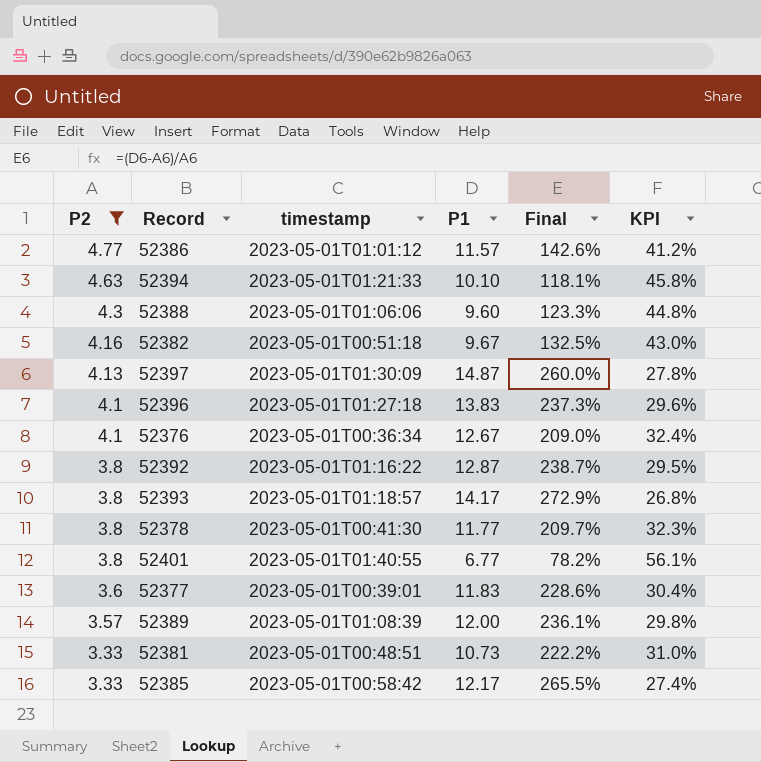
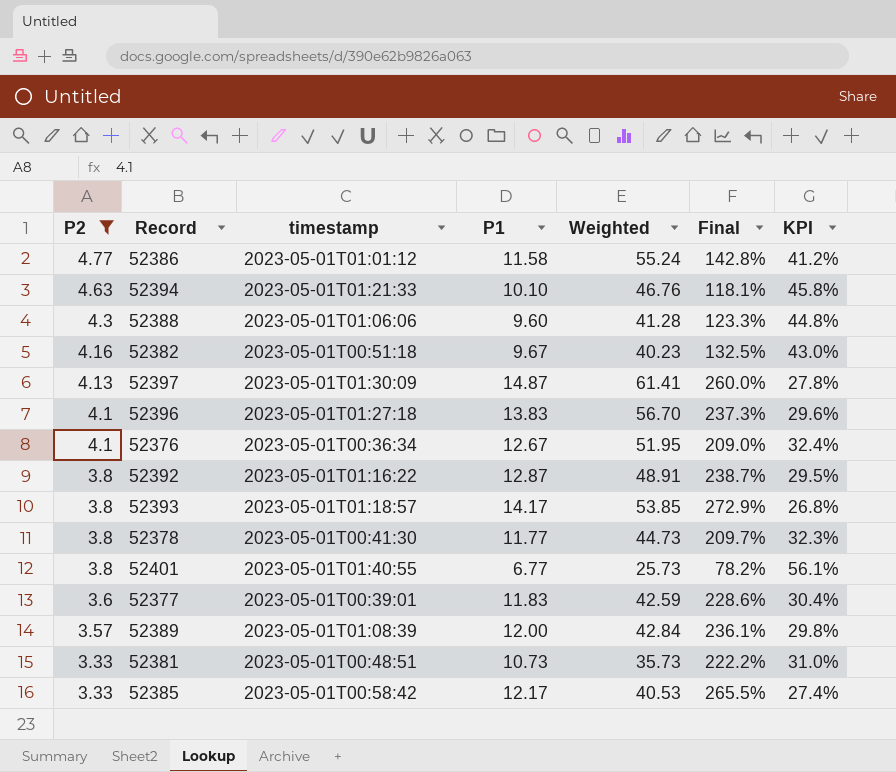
column Weighted | formula: none -> [P2] * [P1]
52386 | P1: 11.57 -> 11.58
52386 | Final: 142.6% -> 142.8%

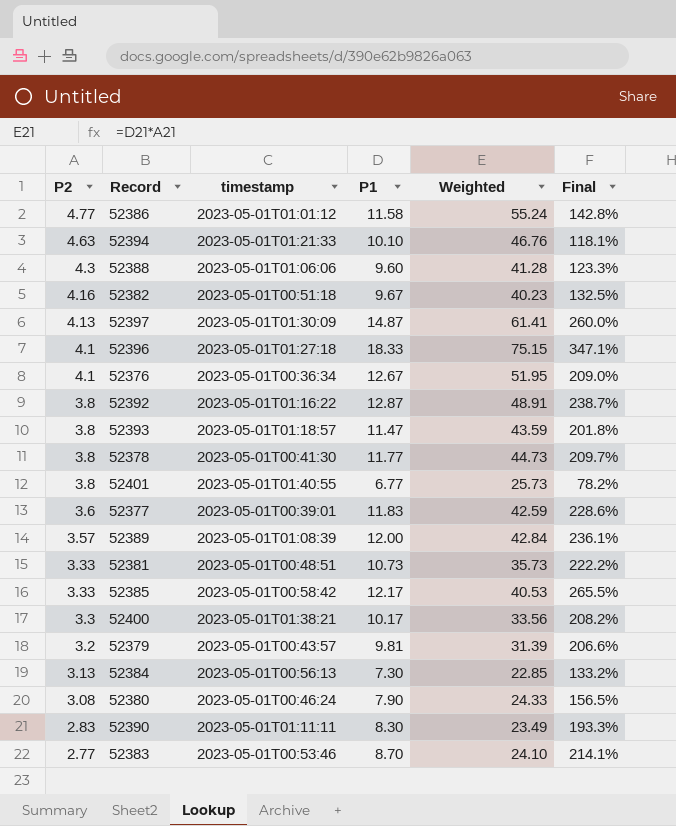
filter: P2 >= 3.33 -> none
column KPI | formula: [P2] / [P1] -> none
52396 | P1: 13.83 -> 18.33
52396 | Weighted: 56.70 -> 75.15
52396 | Final: 237.3% -> 347.1%
52393 | P1: 14.17 -> 11.47
52393 | Weighted: 53.85 -> 43.59
52393 | Final: 272.9% -> 201.8%

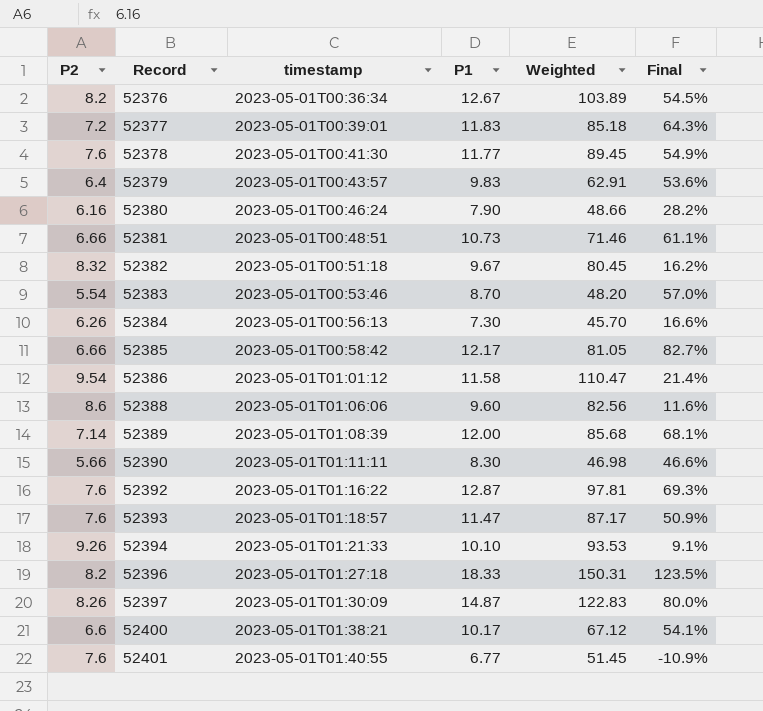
row order: P2 descending -> Record ascending
52376 | P2: 4.1 -> 8.2
52376 | Weighted: 51.95 -> 103.89
52376 | Final: 209.0% -> 54.5%
52377 | P2: 3.6 -> 7.2
52377 | Weighted: 42.59 -> 85.18
52377 | Final: 228.6% -> 64.3%
52378 | P2: 3.8 -> 7.6
52378 | Weighted: 44.73 -> 89.45
52378 | Final: 209.7% -> 54.9%
52379 | P2: 3.2 -> 6.4
52379 | P1: 9.81 -> 9.83
52379 | Weighted: 31.39 -> 62.91
52379 | Final: 206.6% -> 53.6%
52380 | P2: 3.08 -> 6.16
52380 | Weighted: 24.33 -> 48.66
52380 | Final: 156.5% -> 28.2%
52381 | P2: 3.33 -> 6.66
52381 | Weighted: 35.73 -> 71.46
52381 | Final: 222.2% -> 61.1%
52382 | P2: 4.16 -> 8.32
52382 | Weighted: 40.23 -> 80.45
52382 | Final: 132.5% -> 16.2%
52383 | P2: 2.77 -> 5.54
52383 | Weighted: 24.10 -> 48.20
52383 | Final: 214.1% -> 57.0%
52384 | P2: 3.13 -> 6.26
52384 | Weighted: 22.85 -> 45.70
52384 | Final: 133.2% -> 16.6%
52385 | P2: 3.33 -> 6.66
52385 | Weighted: 40.53 -> 81.05
52385 | Final: 265.5% -> 82.7%
52386 | P2: 4.77 -> 9.54
52386 | Weighted: 55.24 -> 110.47
52386 | Final: 142.8% -> 21.4%
52388 | P2: 4.3 -> 8.6
52388 | Weighted: 41.28 -> 82.56
52388 | Final: 123.3% -> 11.6%
52389 | P2: 3.57 -> 7.14
52389 | Weighted: 42.84 -> 85.68
52389 | Final: 236.1% -> 68.1%
52390 | P2: 2.83 -> 5.66
52390 | Weighted: 23.49 -> 46.98
52390 | Final: 193.3% -> 46.6%
52392 | P2: 3.8 -> 7.6
52392 | Weighted: 48.91 -> 97.81
52392 | Final: 238.7% -> 69.3%
52393 | P2: 3.8 -> 7.6
52393 | Weighted: 43.59 -> 87.17
52393 | Final: 201.8% -> 50.9%
52394 | P2: 4.63 -> 9.26
52394 | Weighted: 46.76 -> 93.53
52394 | Final: 118.1% -> 9.1%
52396 | P2: 4.1 -> 8.2
52396 | Weighted: 75.15 -> 150.31
52396 | Final: 347.1% -> 123.5%
52397 | P2: 4.13 -> 8.26
52397 | Weighted: 61.41 -> 122.83
52397 | Final: 260.0% -> 80.0%
52400 | P2: 3.3 -> 6.6
52400 | Weighted: 33.56 -> 67.12
52400 | Final: 208.2% -> 54.1%
52401 | P2: 3.8 -> 7.6
52401 | Weighted: 25.73 -> 51.45
52401 | Final: 78.2% -> -10.9%

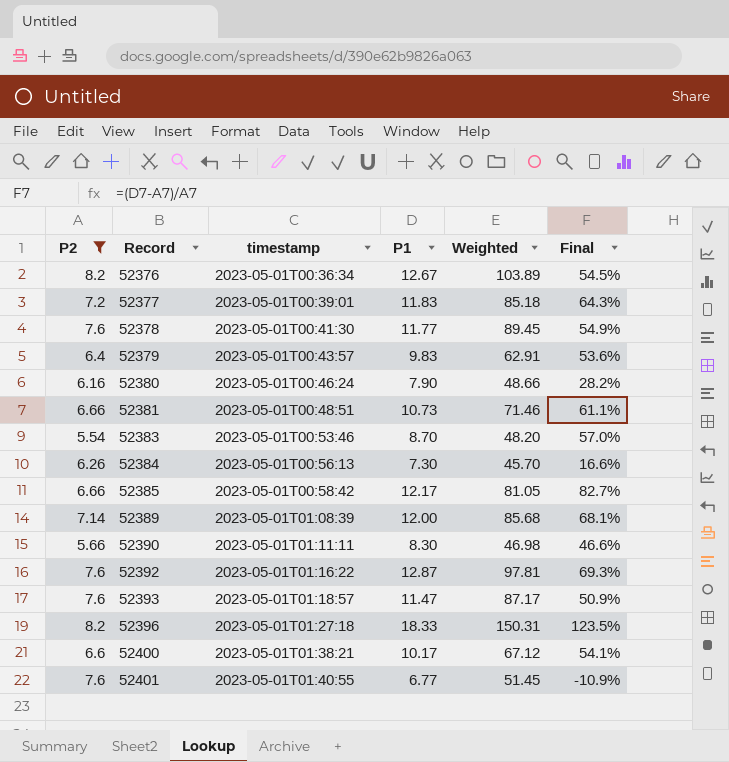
filter: none -> P2 <= 8.2

